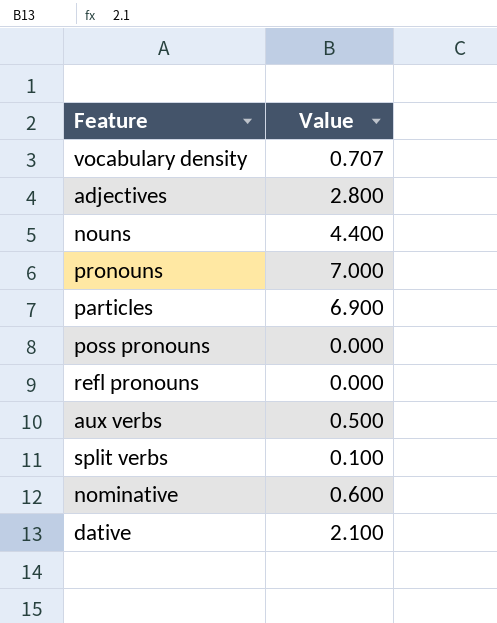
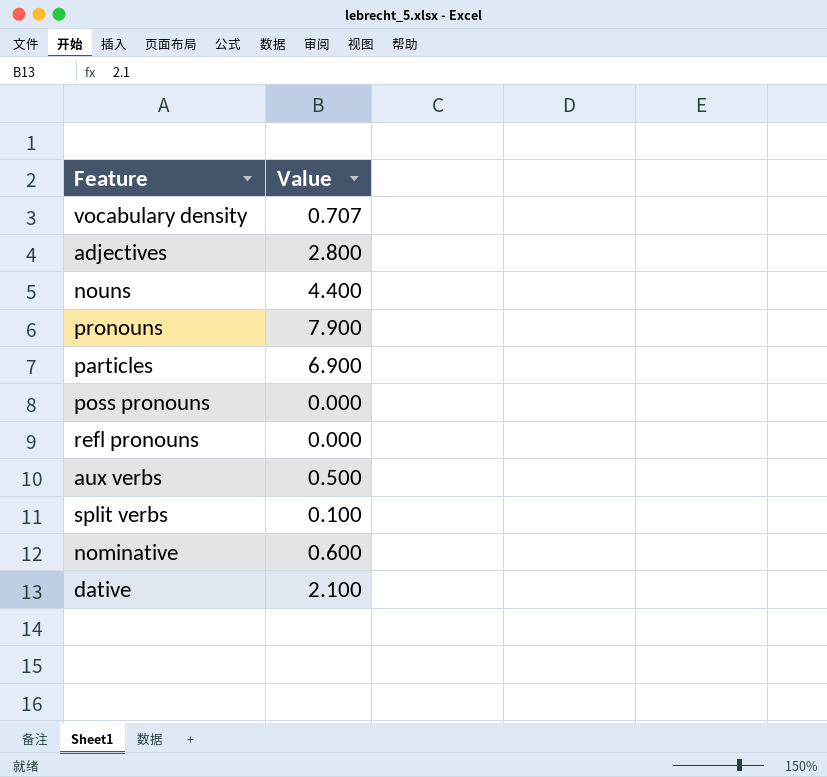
pronouns | Value: 7.000 -> 7.900

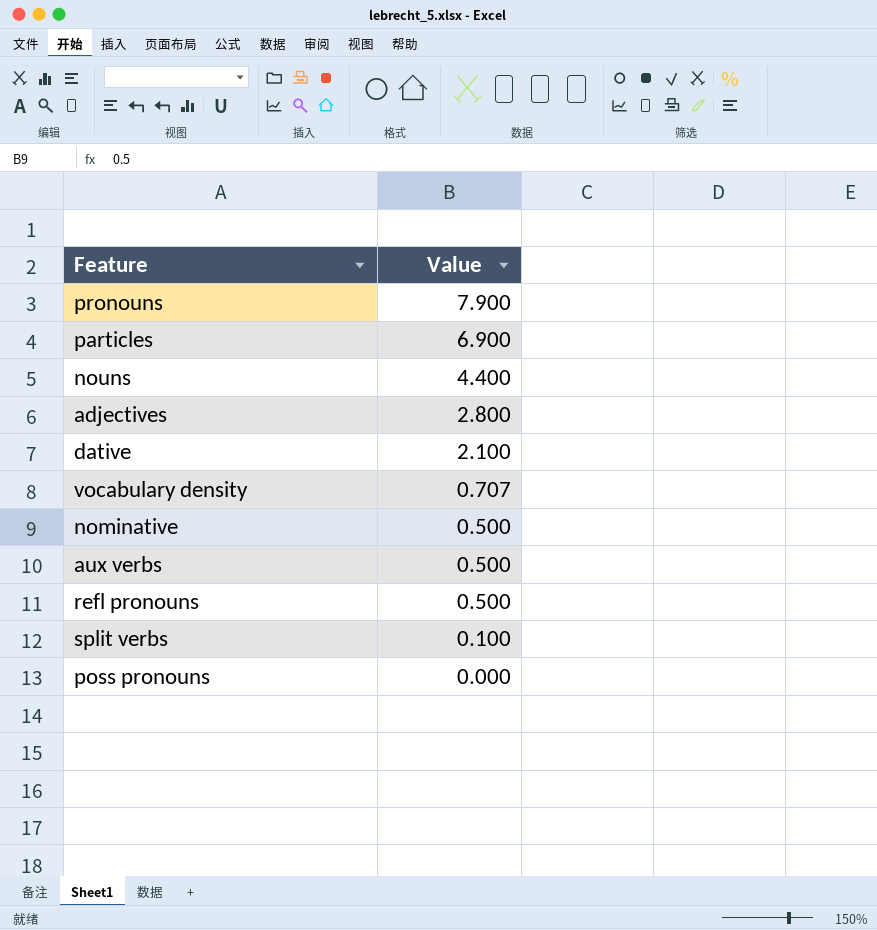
row order: none -> Value descending
nominative | Value: 0.600 -> 0.500
refl pronouns | Value: 0.000 -> 0.500

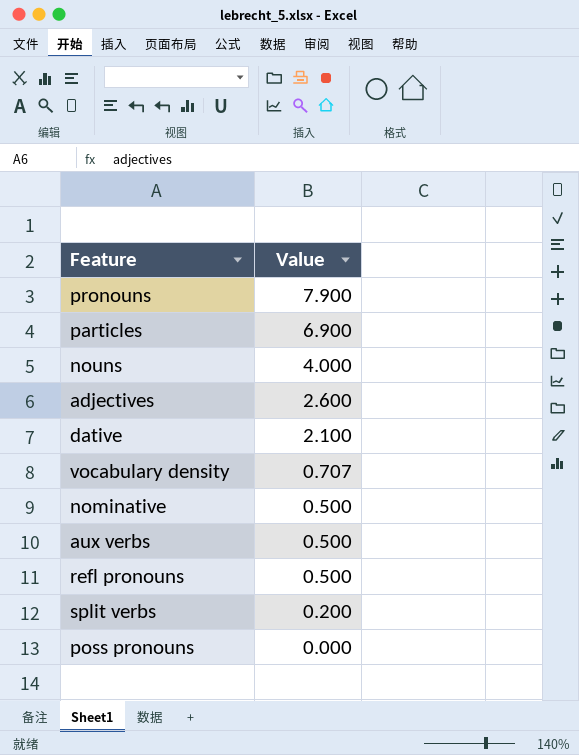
nouns | Value: 4.400 -> 4.000
adjectives | Value: 2.800 -> 2.600
split verbs | Value: 0.100 -> 0.200

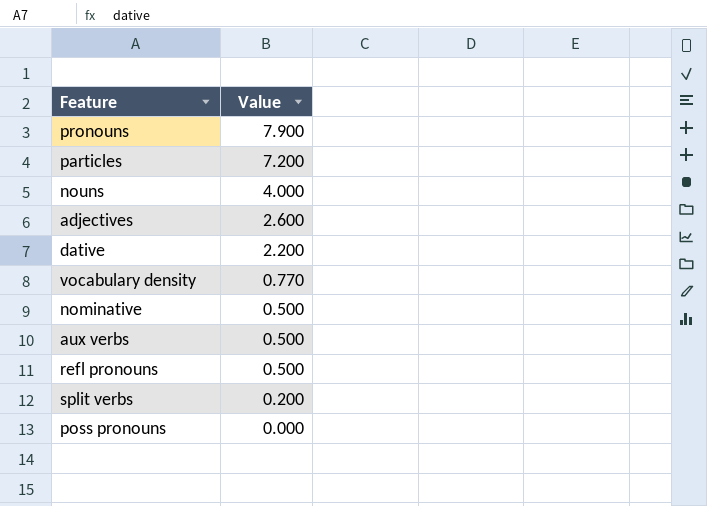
particles | Value: 6.900 -> 7.200
dative | Value: 2.100 -> 2.200
vocabulary density | Value: 0.707 -> 0.770

